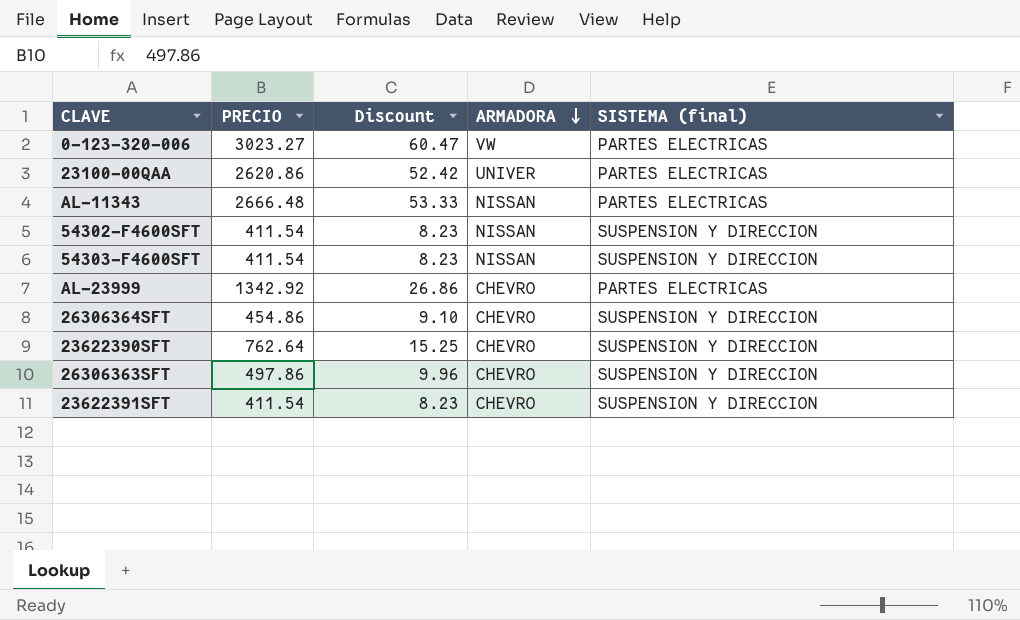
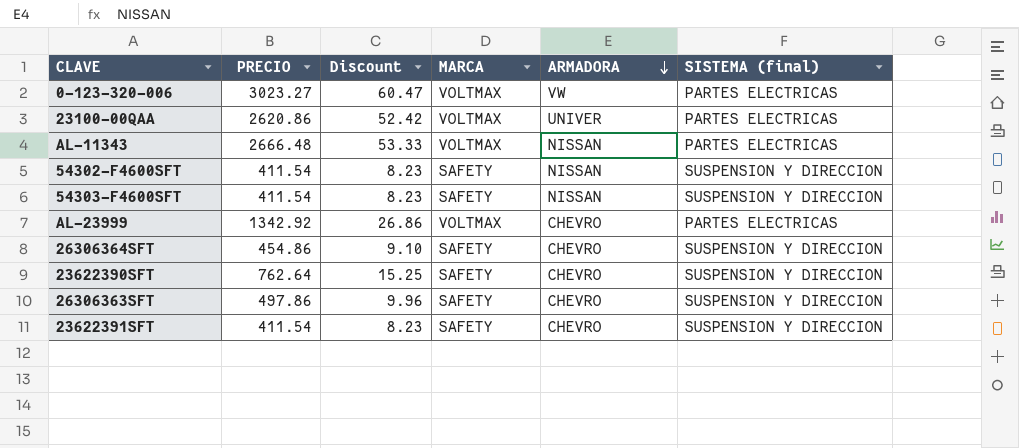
column MARCA | position: none -> 4

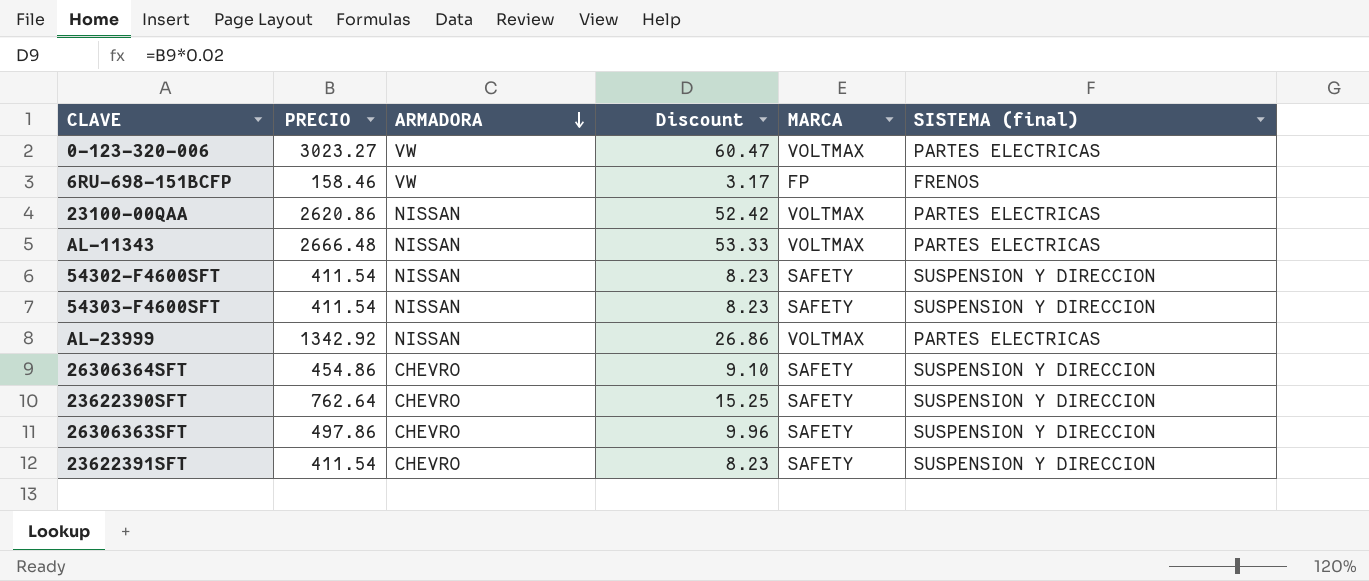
column ARMADORA | position: 5 -> 3
row 6RU-698-151BCFP: none -> 158.46 | VW | 3.17 | FP | FRENOS
23100-00QAA | ARMADORA: UNIVER -> NISSAN
AL-23999 | ARMADORA: CHEVRO -> NISSAN

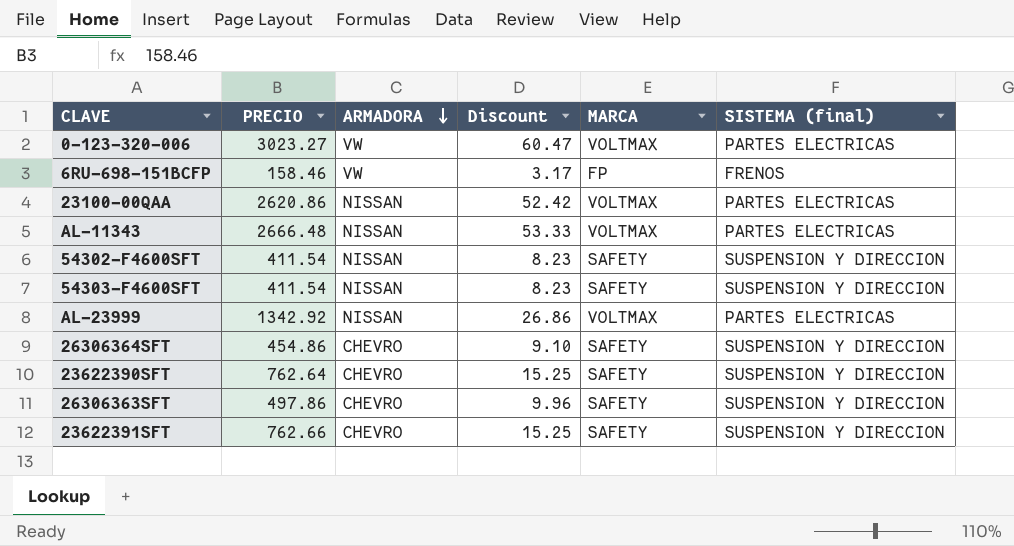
23622391SFT | PRECIO: 411.54 -> 762.66
23622391SFT | Discount: 8.23 -> 15.25

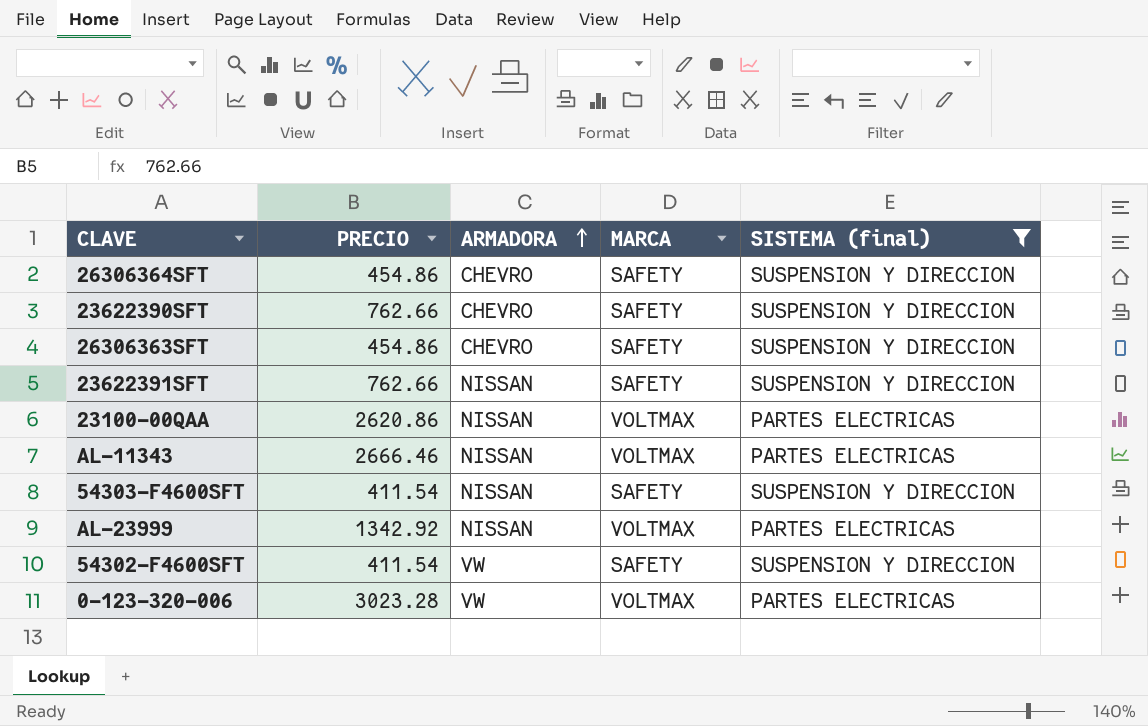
filter: none -> SISTEMA (final) != FRENOS
row order: ARMADORA descending -> ARMADORA ascending
column Discount | formula: [PRECIO] * 0.02 -> none
23622390SFT | PRECIO: 762.64 -> 762.66
26306363SFT | PRECIO: 497.86 -> 454.86
23622391SFT | ARMADORA: CHEVRO -> NISSAN
AL-11343 | PRECIO: 2666.48 -> 2666.46
54302-F4600SFT | ARMADORA: NISSAN -> VW
0-123-320-006 | PRECIO: 3023.27 -> 3023.28

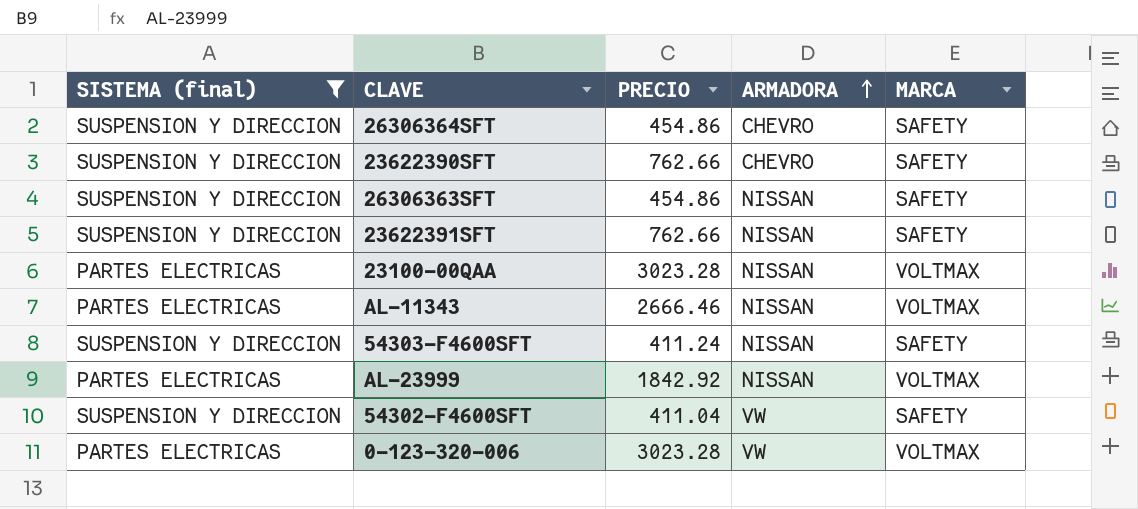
column SISTEMA (final) | position: 5 -> 1
26306363SFT | ARMADORA: CHEVRO -> NISSAN
23100-00QAA | PRECIO: 2620.86 -> 3023.28
54303-F4600SFT | PRECIO: 411.54 -> 411.24
AL-23999 | PRECIO: 1342.92 -> 1842.92
54302-F4600SFT | PRECIO: 411.54 -> 411.04

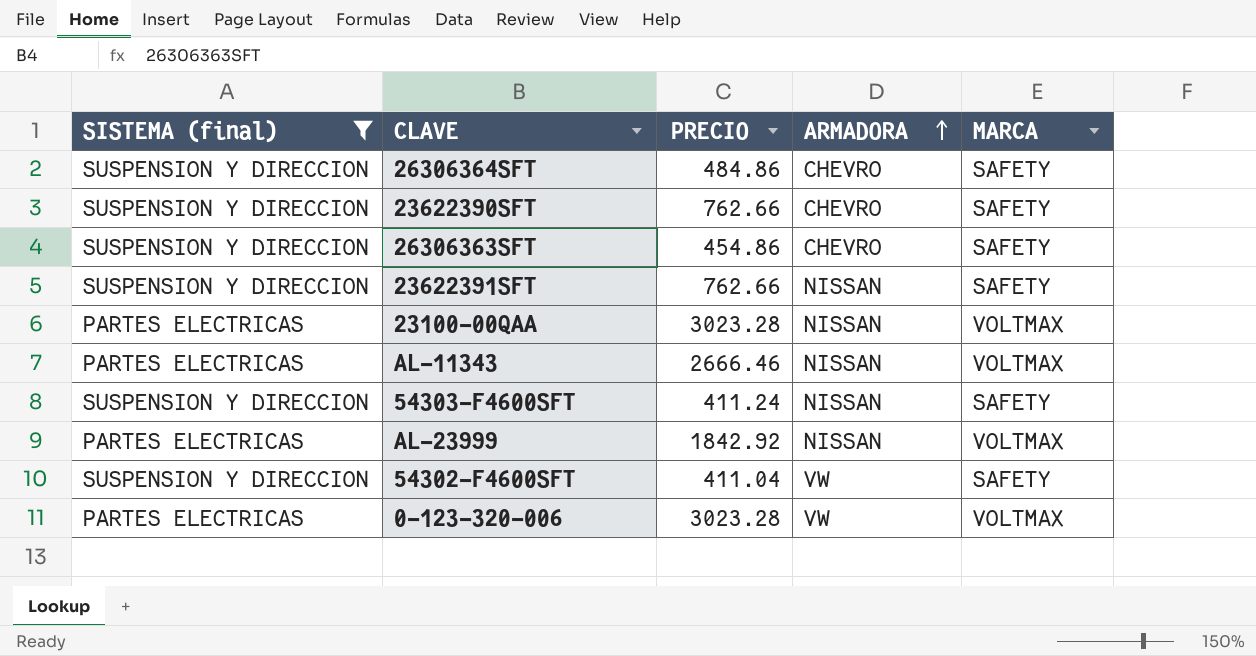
26306364SFT | PRECIO: 454.86 -> 484.86
26306363SFT | ARMADORA: NISSAN -> CHEVRO

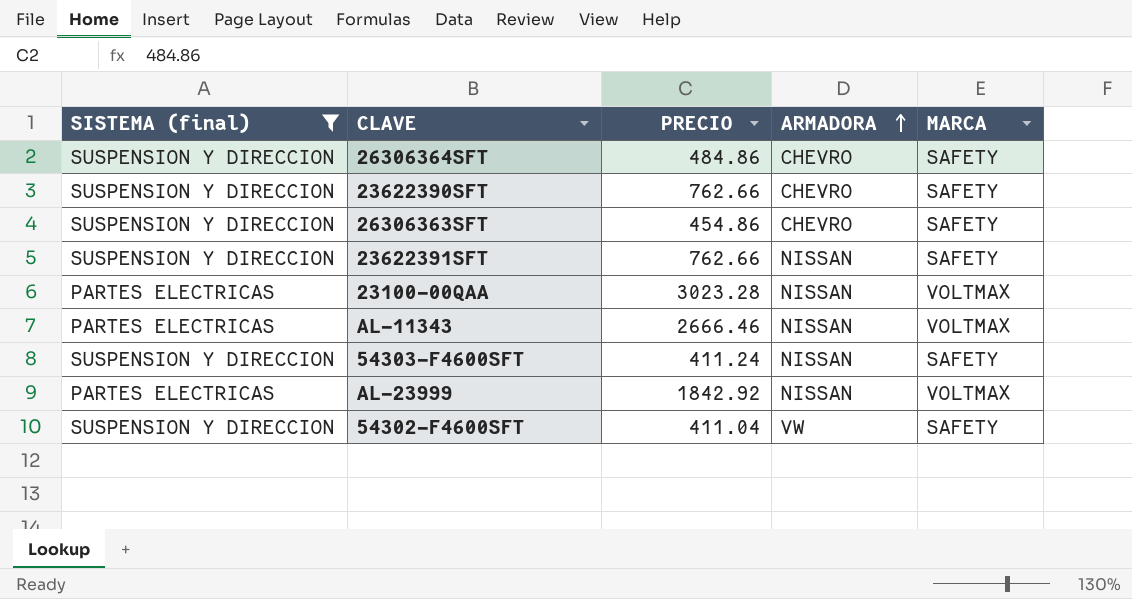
row 0-123-320-006: PARTES ELECTRICAS | 3023.28 | VW | VOLTMAX -> none

